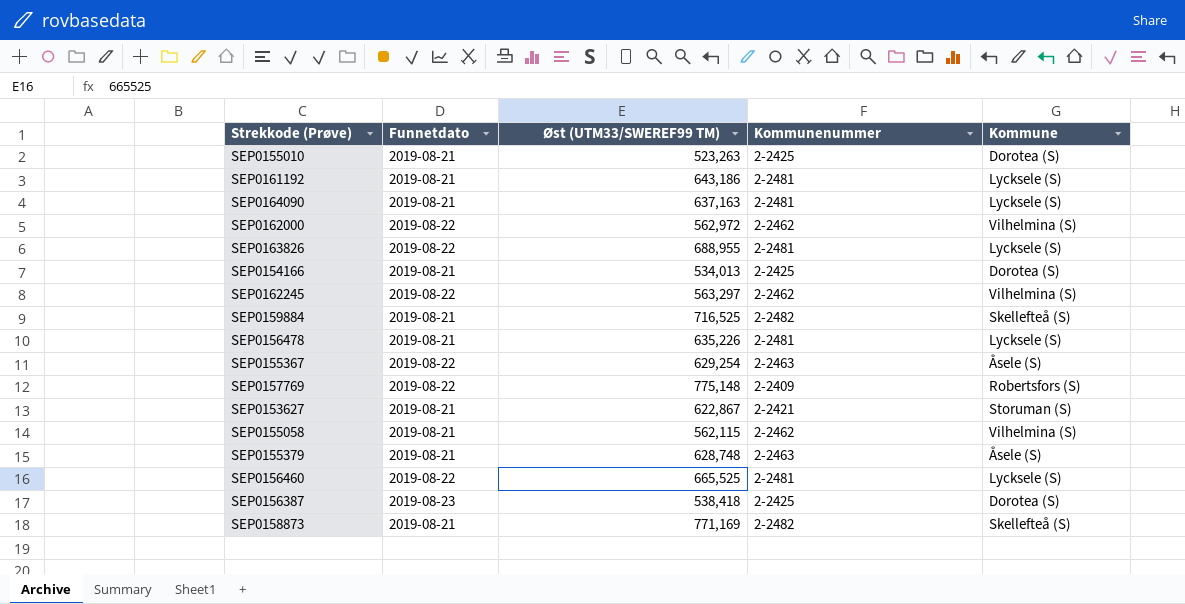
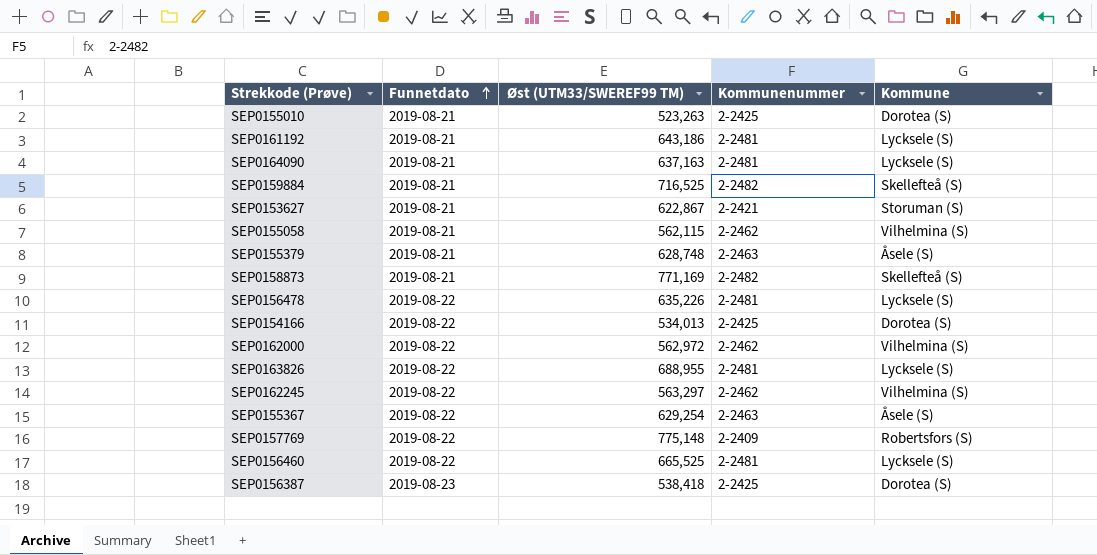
row order: none -> Funnetdato ascending
SEP0156478 | Funnetdato: 2019-08-21 -> 2019-08-22
SEP0154166 | Funnetdato: 2019-08-21 -> 2019-08-22

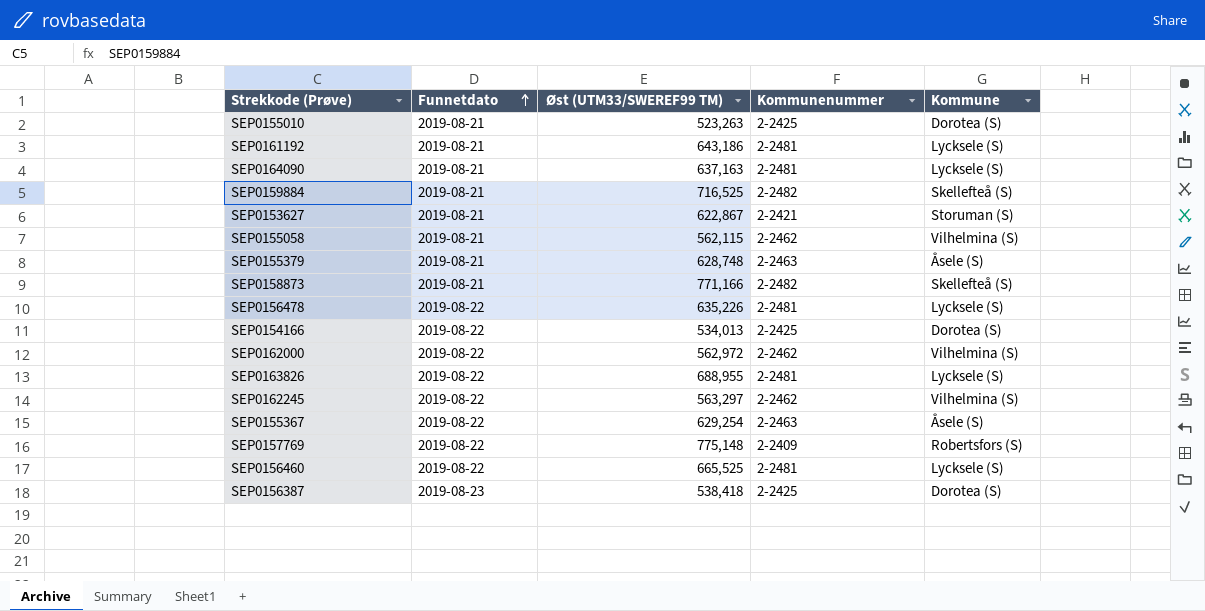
SEP0158873 | Øst (UTM33/SWEREF99 TM): 771,169 -> 771,166

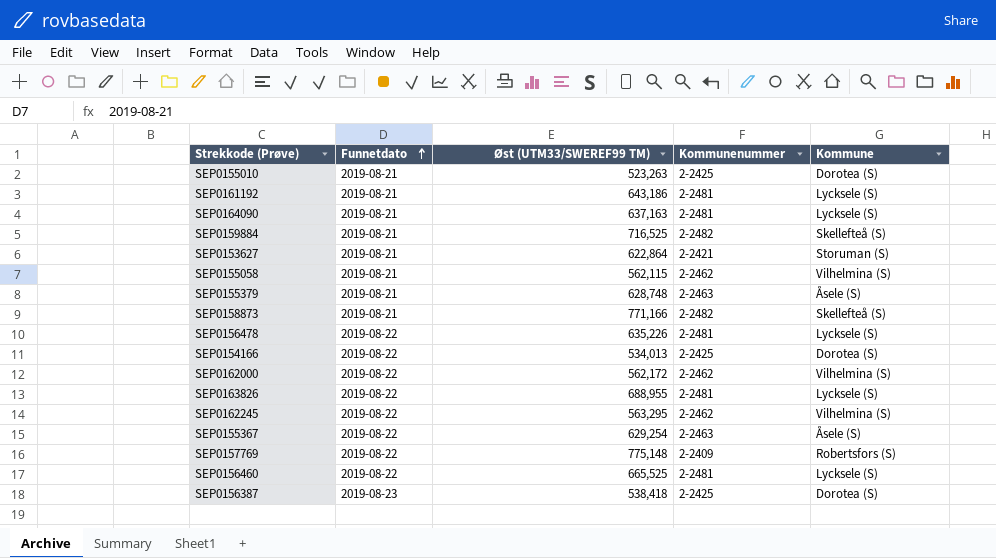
SEP0153627 | Øst (UTM33/SWEREF99 TM): 622,867 -> 622,864
SEP0162000 | Øst (UTM33/SWEREF99 TM): 562,972 -> 562,172
SEP0162245 | Øst (UTM33/SWEREF99 TM): 563,297 -> 563,295

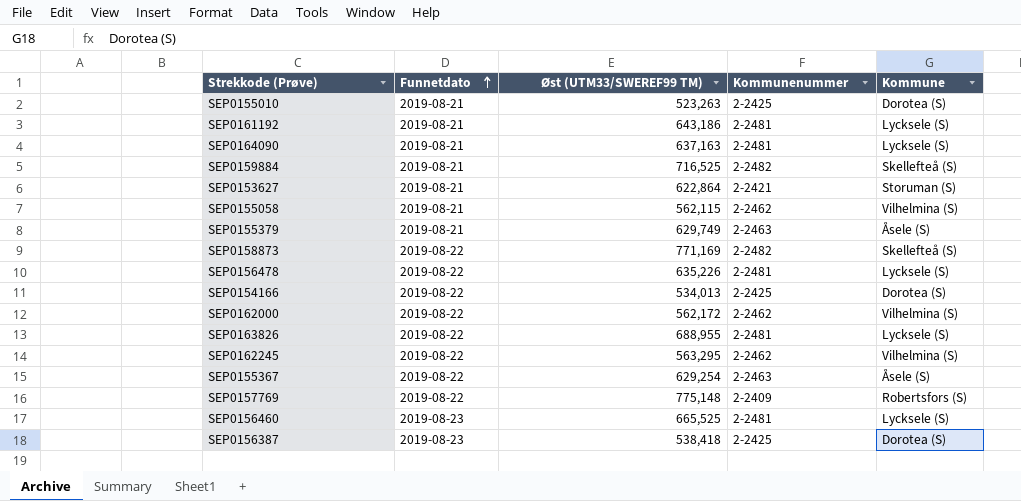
SEP0155379 | Øst (UTM33/SWEREF99 TM): 628,748 -> 629,749
SEP0158873 | Funnetdato: 2019-08-21 -> 2019-08-22
SEP0158873 | Øst (UTM33/SWEREF99 TM): 771,166 -> 771,169
SEP0156460 | Funnetdato: 2019-08-22 -> 2019-08-23

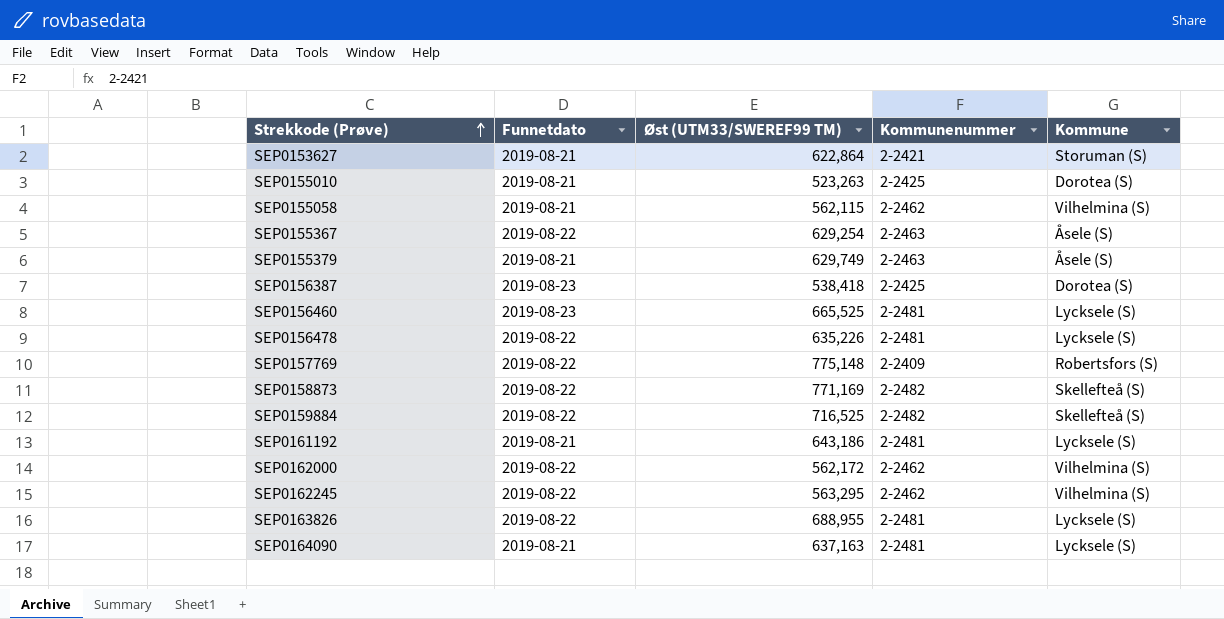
row order: Funnetdato ascending -> Strekkode (Prøve) ascending
row SEP0154166: 2019-08-22 | 534,013 | 2-2425 | Dorotea (S) -> none
SEP0159884 | Funnetdato: 2019-08-21 -> 2019-08-22

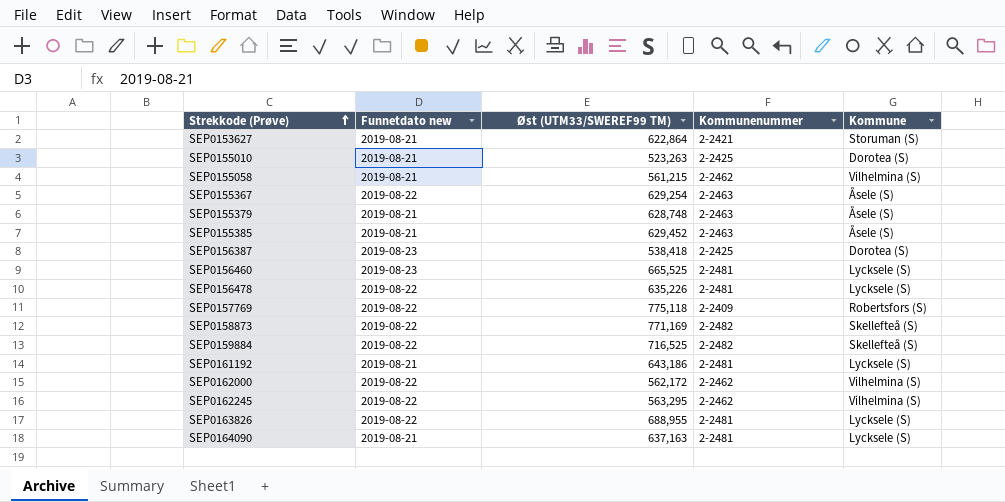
column name: Funnetdato -> Funnetdato new
SEP0155058 | Øst (UTM33/SWEREF99 TM): 562,115 -> 561,215
SEP0155379 | Øst (UTM33/SWEREF99 TM): 629,749 -> 628,748
row SEP0155385: none -> 2019-08-21 | 629,452 | 2-2463 | Åsele (S)
SEP0157769 | Øst (UTM33/SWEREF99 TM): 775,148 -> 775,118

